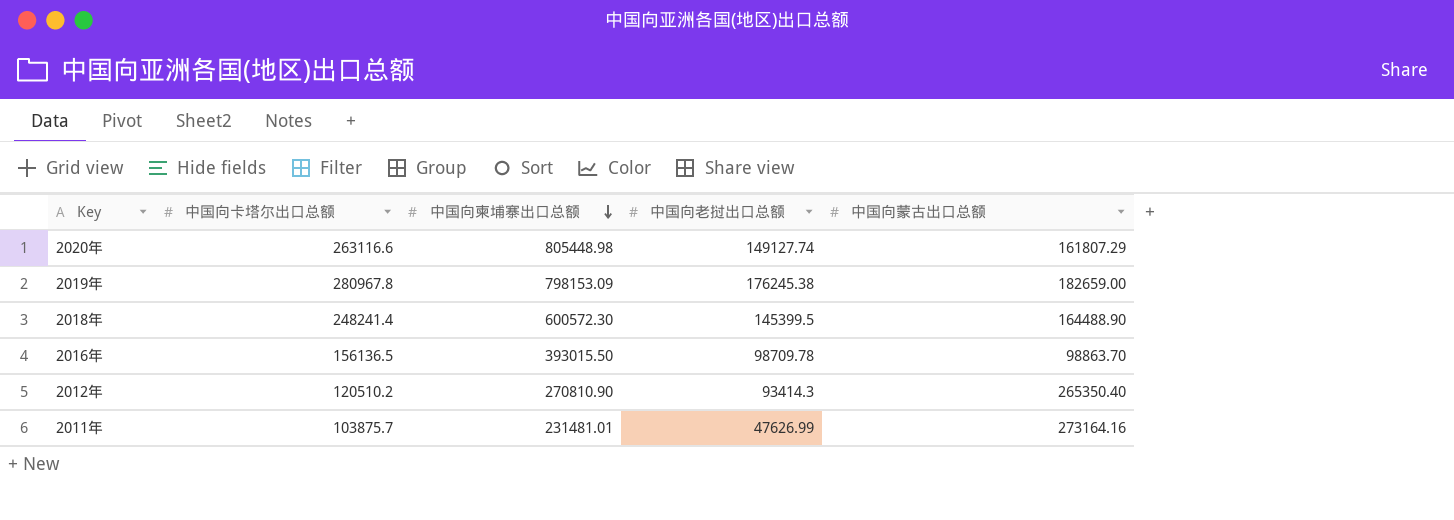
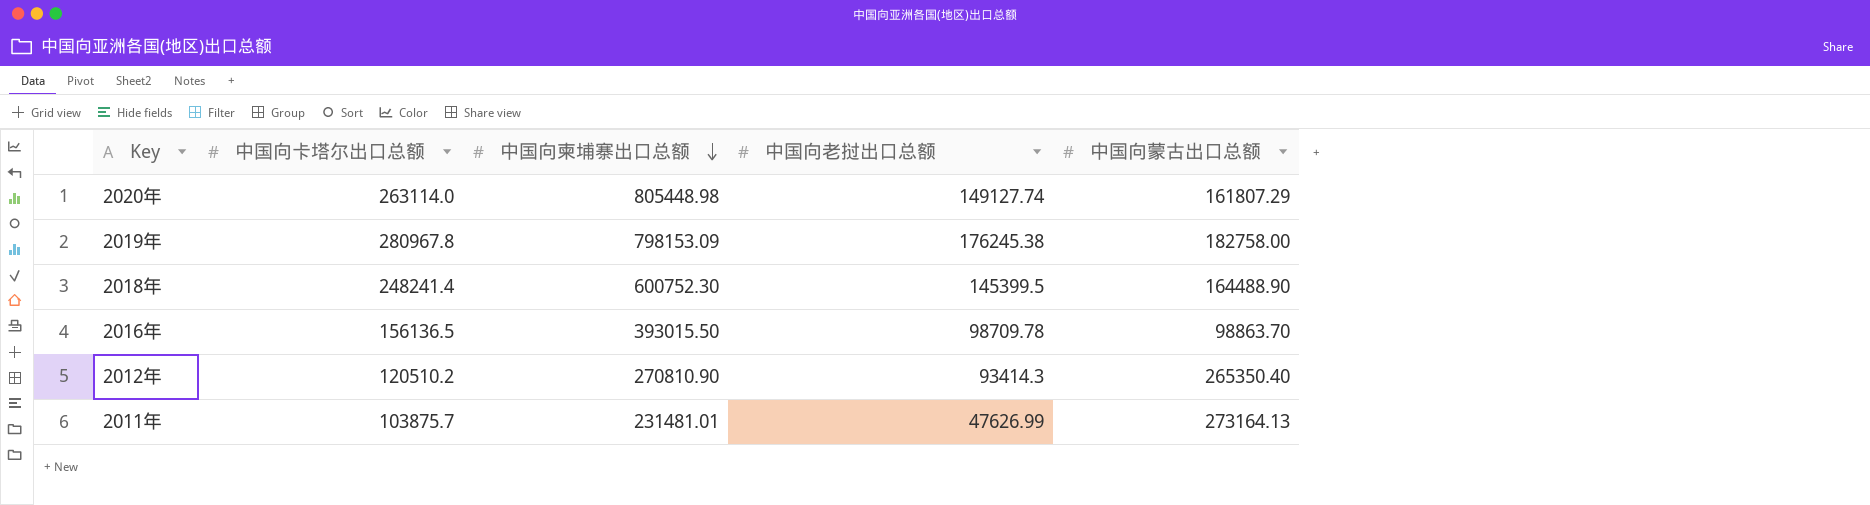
2020年 | 中国向卡塔尔出口总额: 263116.6 -> 263114.0
2019年 | 中国向蒙古出口总额: 182659.00 -> 182758.00
2018年 | 中国向柬埔寨出口总额: 600572.30 -> 600752.30
2011年 | 中国向蒙古出口总额: 273164.16 -> 273164.13

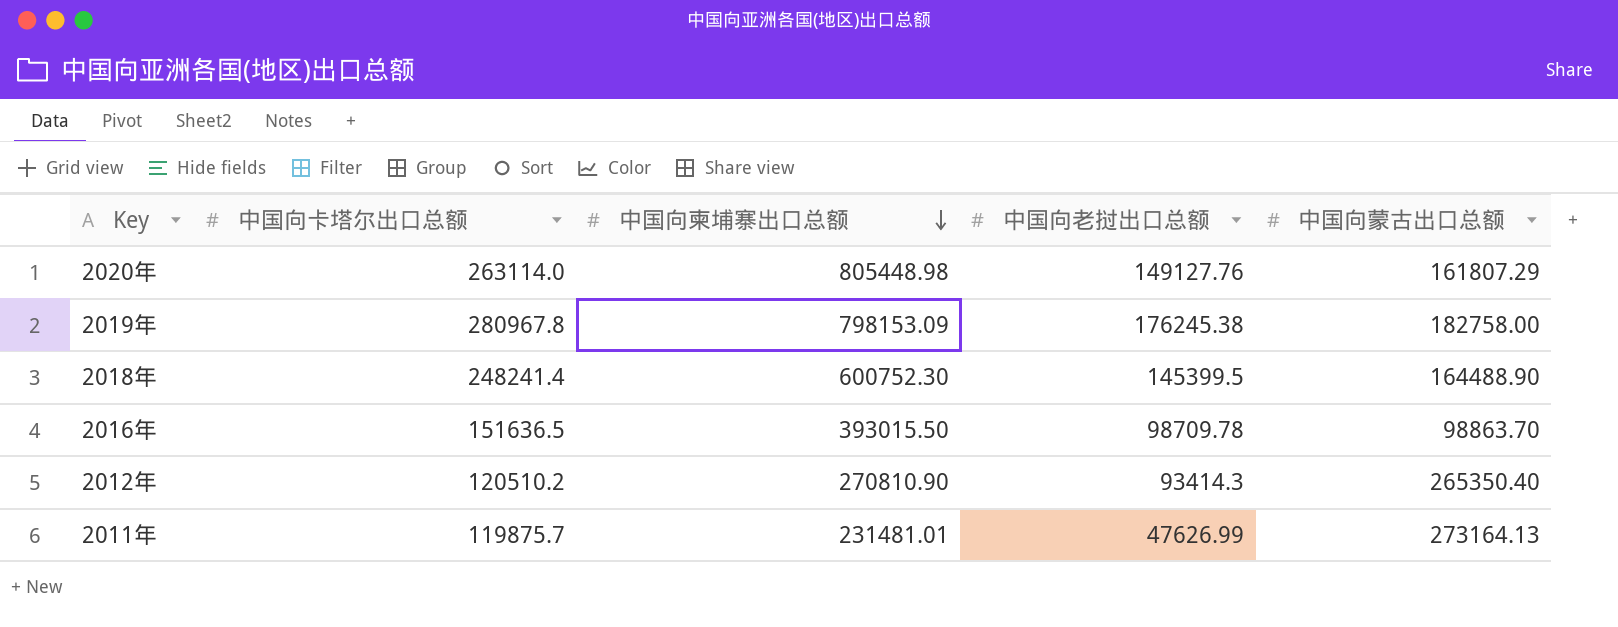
2020年 | 中国向老挝出口总额: 149127.74 -> 149127.76
2016年 | 中国向卡塔尔出口总额: 156136.5 -> 151636.5
2011年 | 中国向卡塔尔出口总额: 103875.7 -> 119875.7

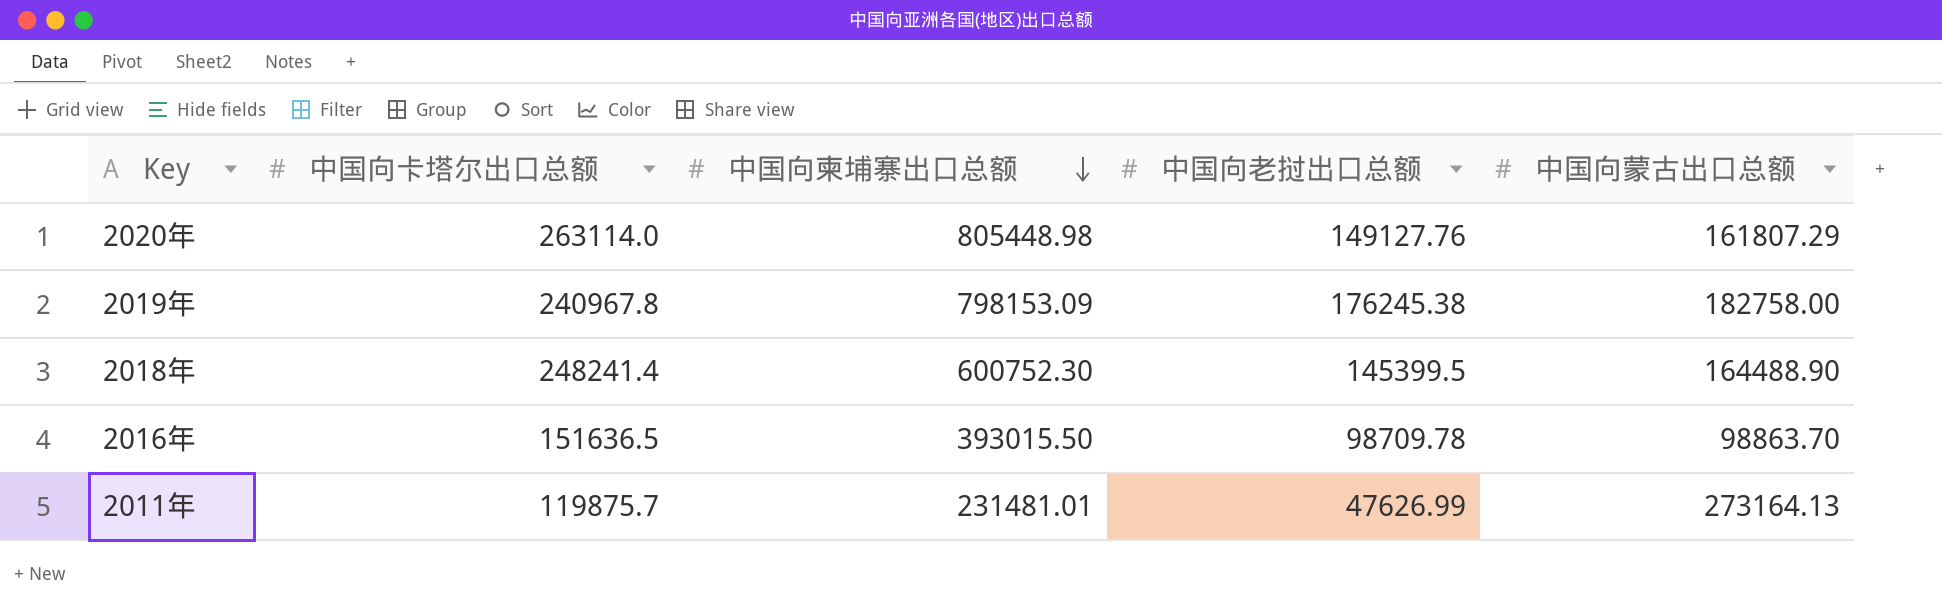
row 2012年: 120510.2 | 270810.90 | 93414.3 | 265350.40 -> none
2019年 | 中国向卡塔尔出口总额: 280967.8 -> 240967.8

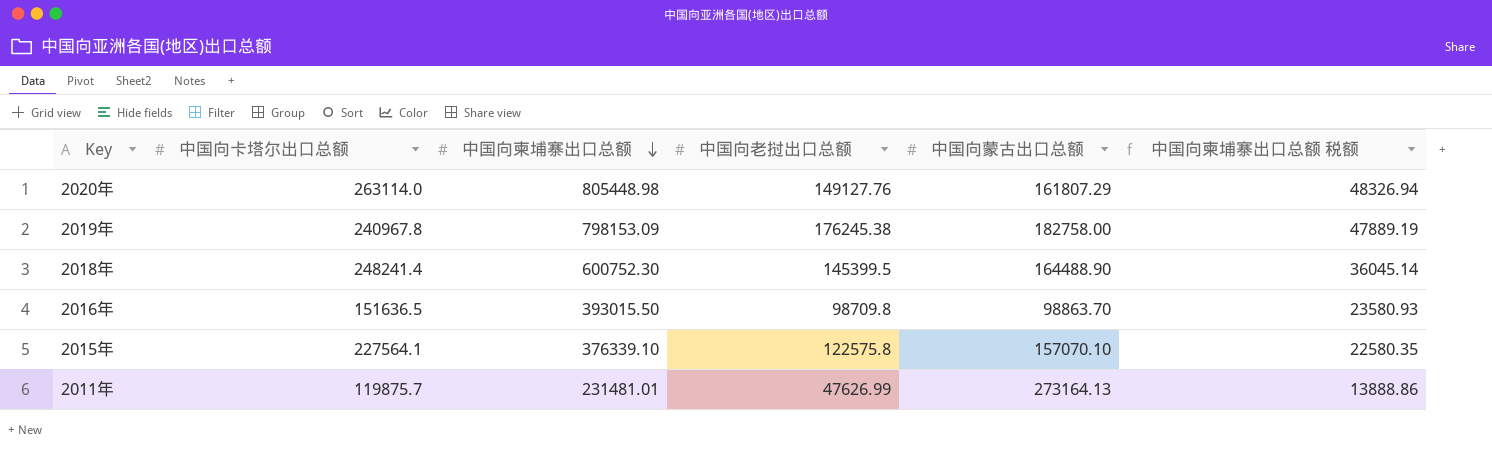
column 中国向柬埔寨出口总额 税额 | formula: none -> [中国向柬埔寨出口总额] * 0.06
2016年 | 中国向老挝出口总额: 98709.78 -> 98709.8
row 2015年: none -> 227564.1 | 376339.10 | 122575.8 | 157070.10 | 22580.35

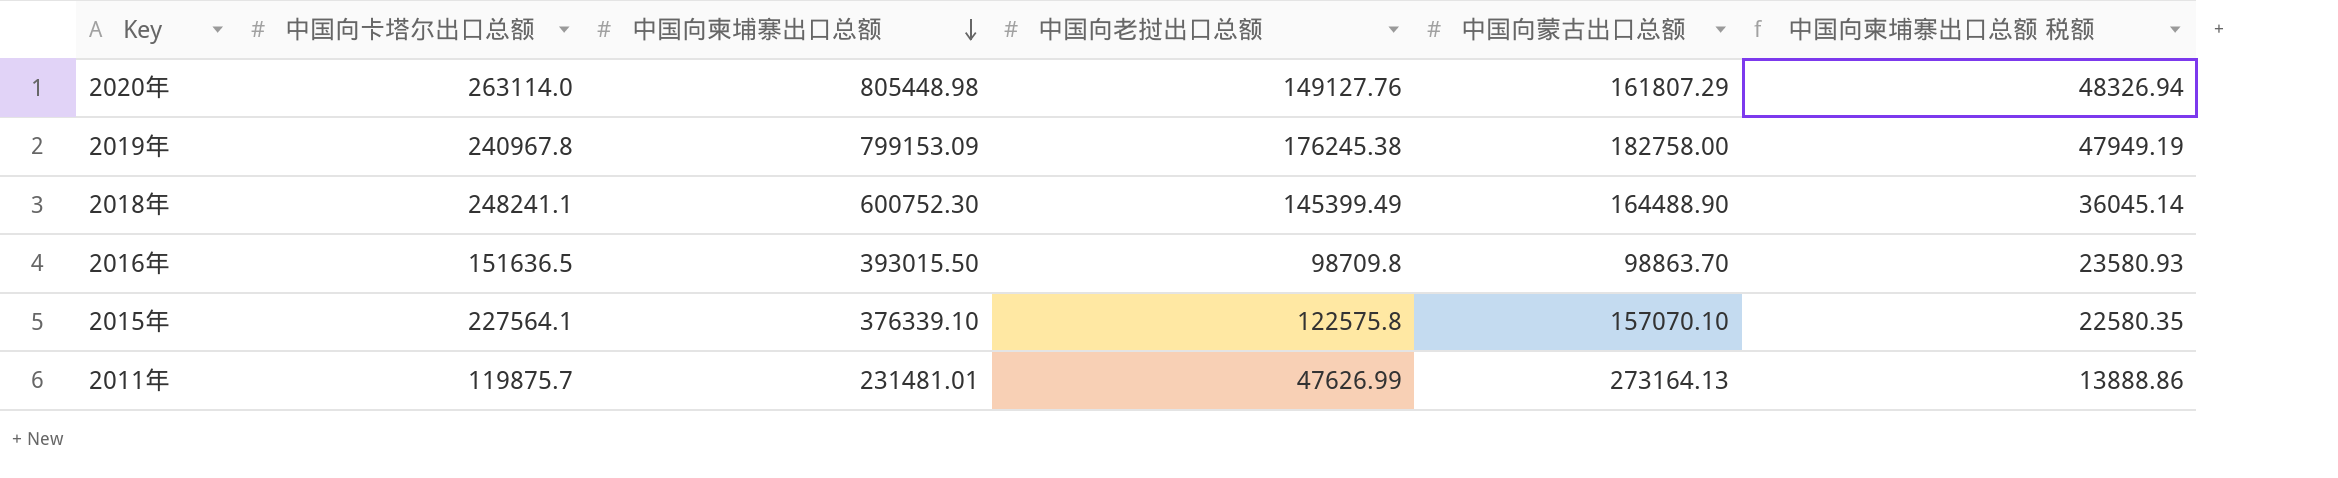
2019年 | 中国向柬埔寨出口总额: 798153.09 -> 799153.09
2019年 | 中国向柬埔寨出口总额 税额: 47889.19 -> 47949.19
2018年 | 中国向卡塔尔出口总额: 248241.4 -> 248241.1
2018年 | 中国向老挝出口总额: 145399.5 -> 145399.49

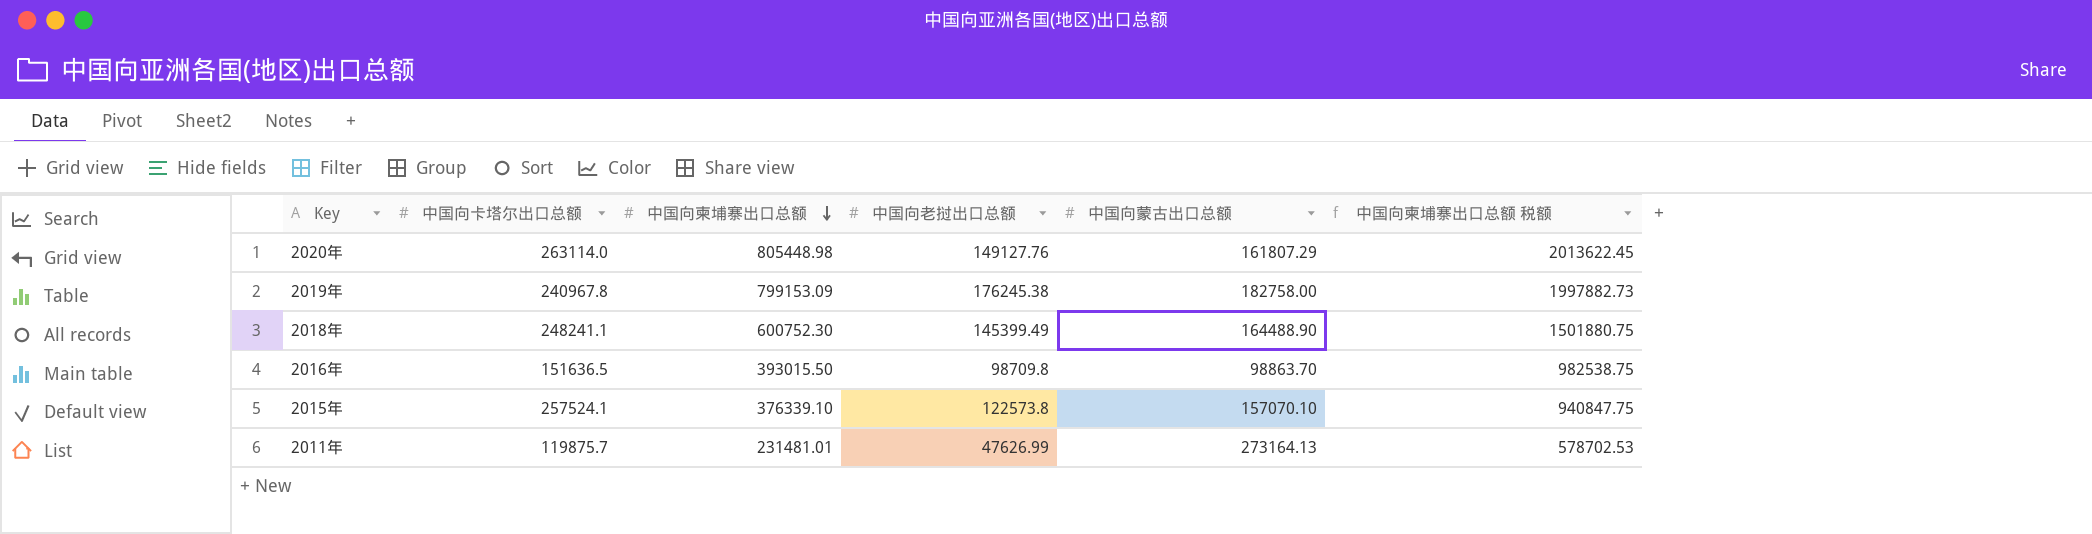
column 中国向柬埔寨出口总额 税额 | formula: [中国向柬埔寨出口总额] * 0.06 -> [中国向柬埔寨出口总额] * 2.5
2015年 | 中国向卡塔尔出口总额: 227564.1 -> 257524.1
2015年 | 中国向老挝出口总额: 122575.8 -> 122573.8

